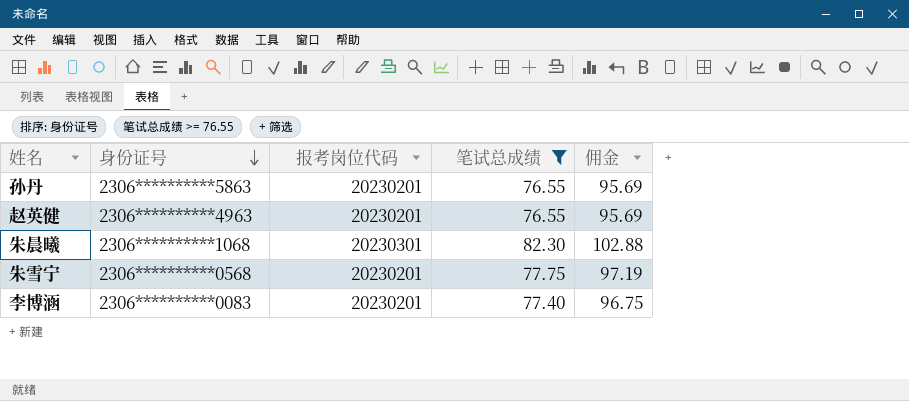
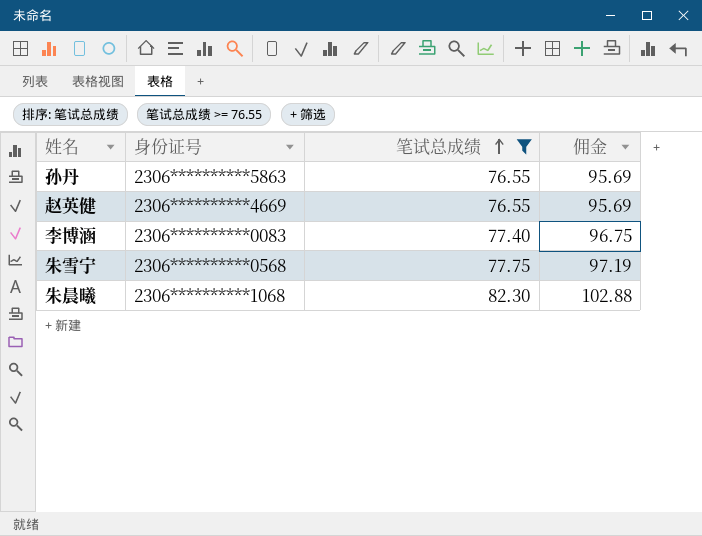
row order: 身份证号 descending -> 笔试总成绩 ascending
column 报考岗位代码 | position: 3 -> none
赵英健 | 身份证号: 2306**********4963 -> 2306**********4669

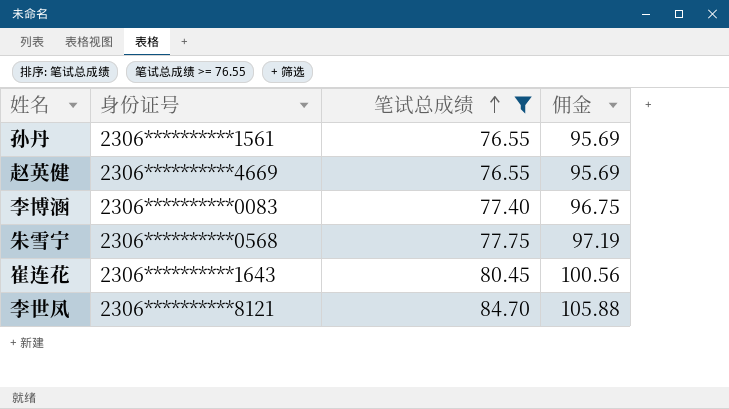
row 朱晨曦: 2306**********1068 | 82.30 | 102.88 -> none
孙丹 | 身份证号: 2306**********5863 -> 2306**********1561
row 崔连花: none -> 2306**********1643 | 80.45 | 100.56
row 李世凤: none -> 2306**********8121 | 84.70 | 105.88

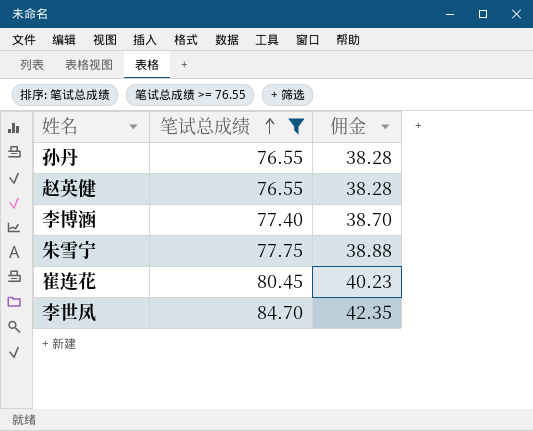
column 身份证号 | position: 2 -> none
column 佣金 | formula: [笔试总成绩] * 1.25 -> [笔试总成绩] * 0.5

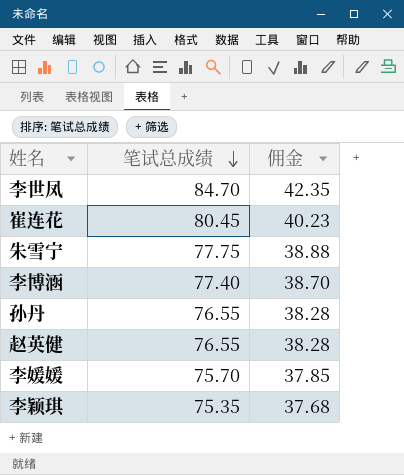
filter: 笔试总成绩 >= 76.55 -> none
row order: 笔试总成绩 ascending -> 笔试总成绩 descending

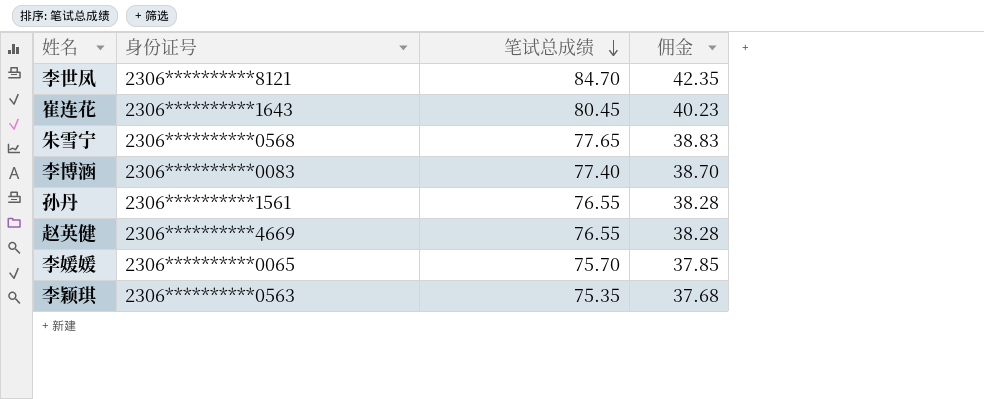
column 身份证号 | position: none -> 2
朱雪宁 | 笔试总成绩: 77.75 -> 77.65
朱雪宁 | 佣金: 38.88 -> 38.83

